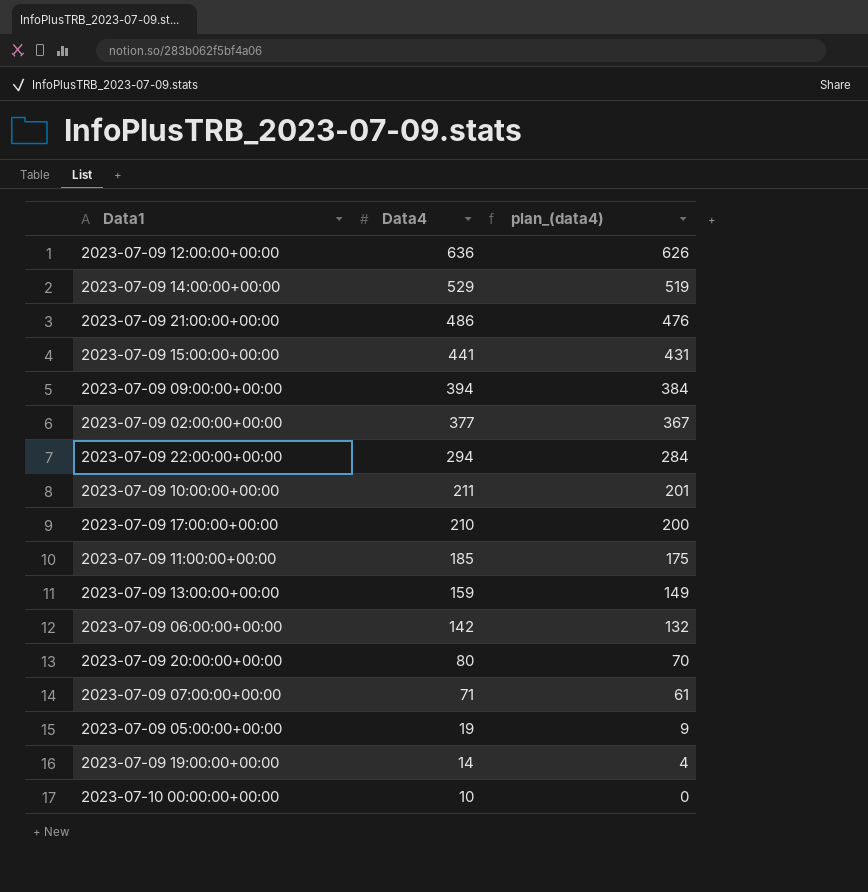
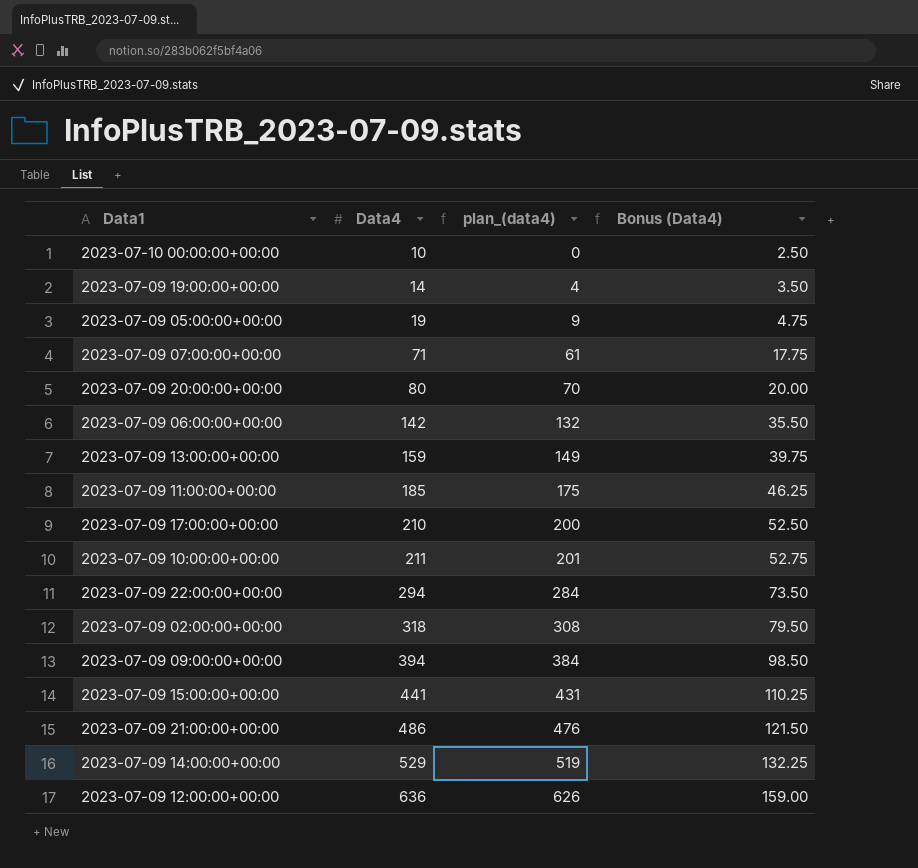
row order: Data4 descending -> Data4 ascending
column Bonus (Data4) | formula: none -> [Data4] * 0.25
2023-07-09 02:00:00+00:00 | Data4: 377 -> 318
2023-07-09 02:00:00+00:00 | plan_(data4): 367 -> 308

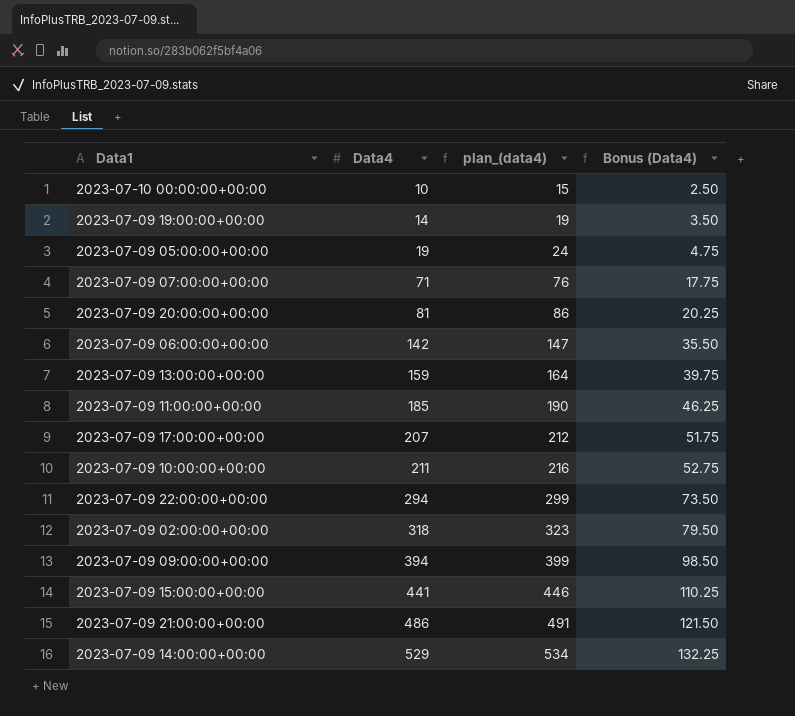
column plan_(data4) | formula: [Data4] - 10 -> [Data4] + 5
row 2023-07-09 12:00:00+00:00: 636 | 626 | 159.00 -> none
2023-07-09 20:00:00+00:00 | Data4: 80 -> 81
2023-07-09 20:00:00+00:00 | Bonus (Data4): 20.00 -> 20.25
2023-07-09 17:00:00+00:00 | Data4: 210 -> 207
2023-07-09 17:00:00+00:00 | Bonus (Data4): 52.50 -> 51.75

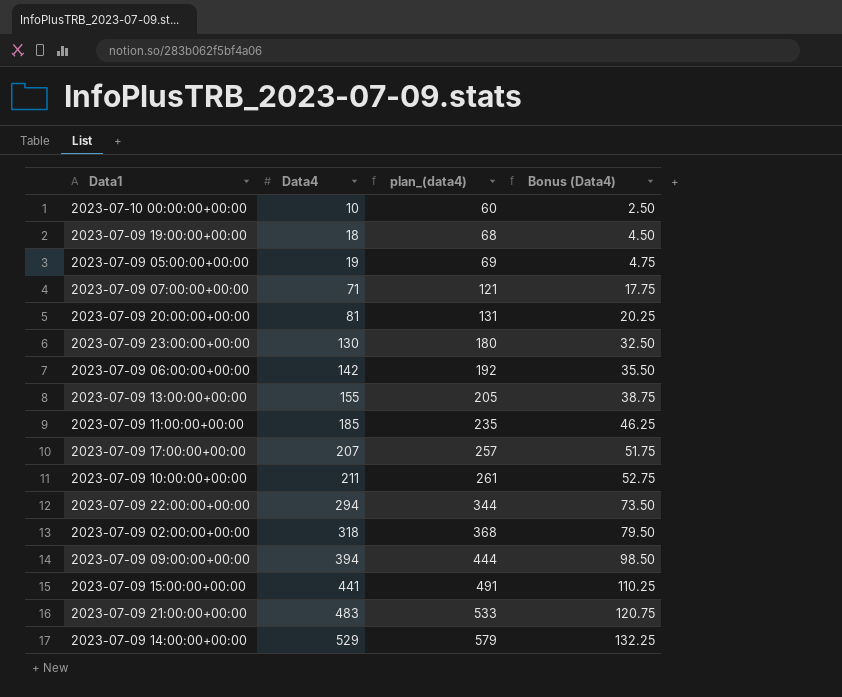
column plan_(data4) | formula: [Data4] + 5 -> [Data4] + 50
2023-07-09 19:00:00+00:00 | Data4: 14 -> 18
2023-07-09 19:00:00+00:00 | Bonus (Data4): 3.50 -> 4.50
row 2023-07-09 23:00:00+00:00: none -> 130 | 180 | 32.50
2023-07-09 13:00:00+00:00 | Data4: 159 -> 155
2023-07-09 13:00:00+00:00 | Bonus (Data4): 39.75 -> 38.75
2023-07-09 21:00:00+00:00 | Data4: 486 -> 483
2023-07-09 21:00:00+00:00 | Bonus (Data4): 121.50 -> 120.75

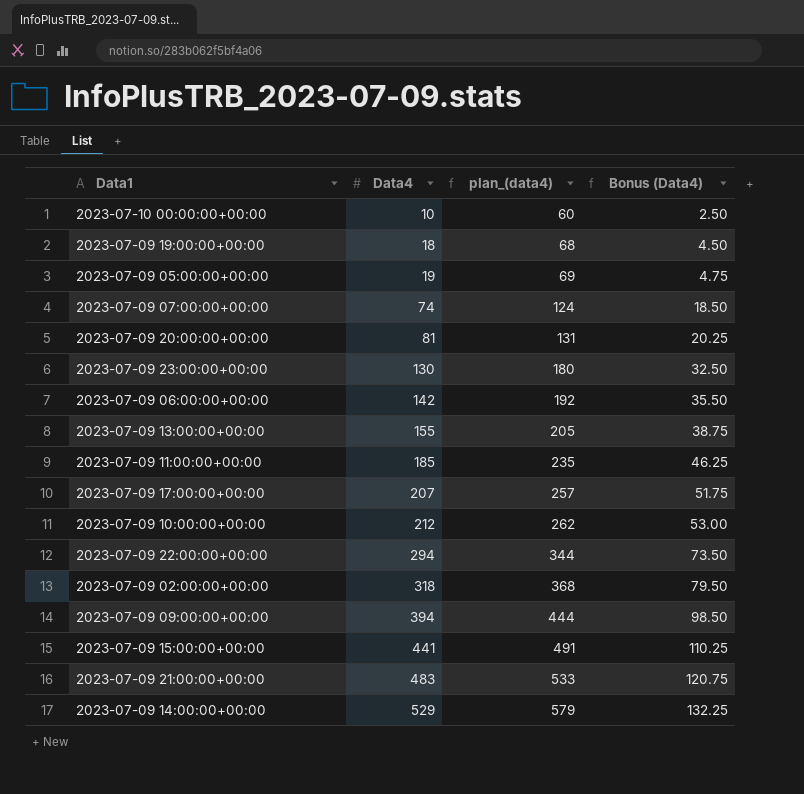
2023-07-09 07:00:00+00:00 | Data4: 71 -> 74
2023-07-09 07:00:00+00:00 | plan_(data4): 121 -> 124
2023-07-09 07:00:00+00:00 | Bonus (Data4): 17.75 -> 18.50
2023-07-09 10:00:00+00:00 | Data4: 211 -> 212
2023-07-09 10:00:00+00:00 | plan_(data4): 261 -> 262
2023-07-09 10:00:00+00:00 | Bonus (Data4): 52.75 -> 53.00

